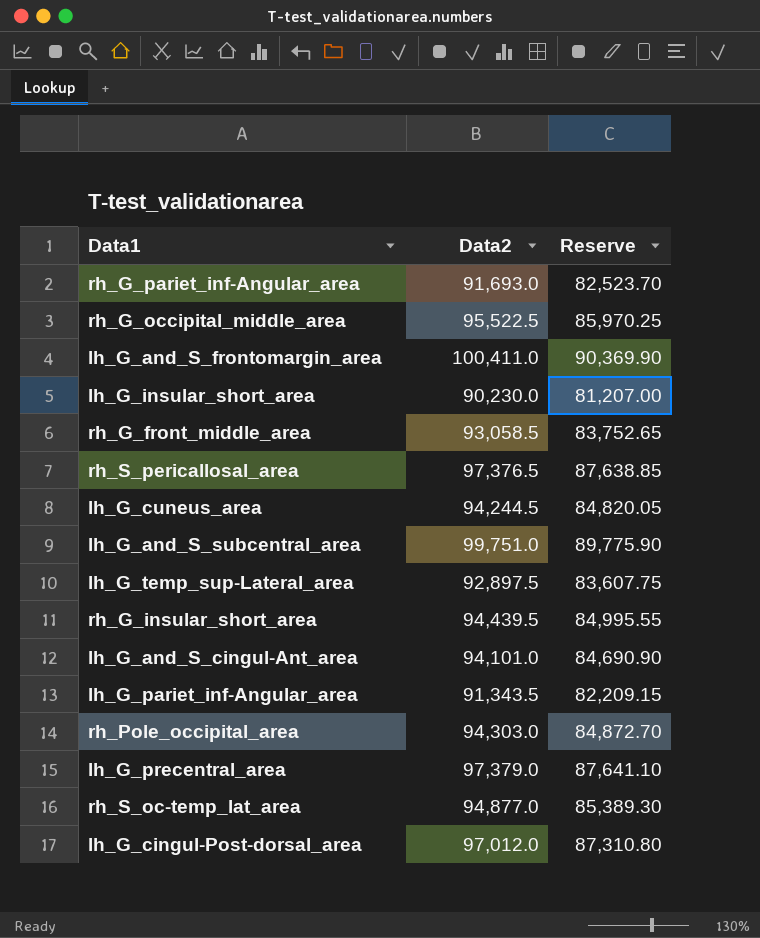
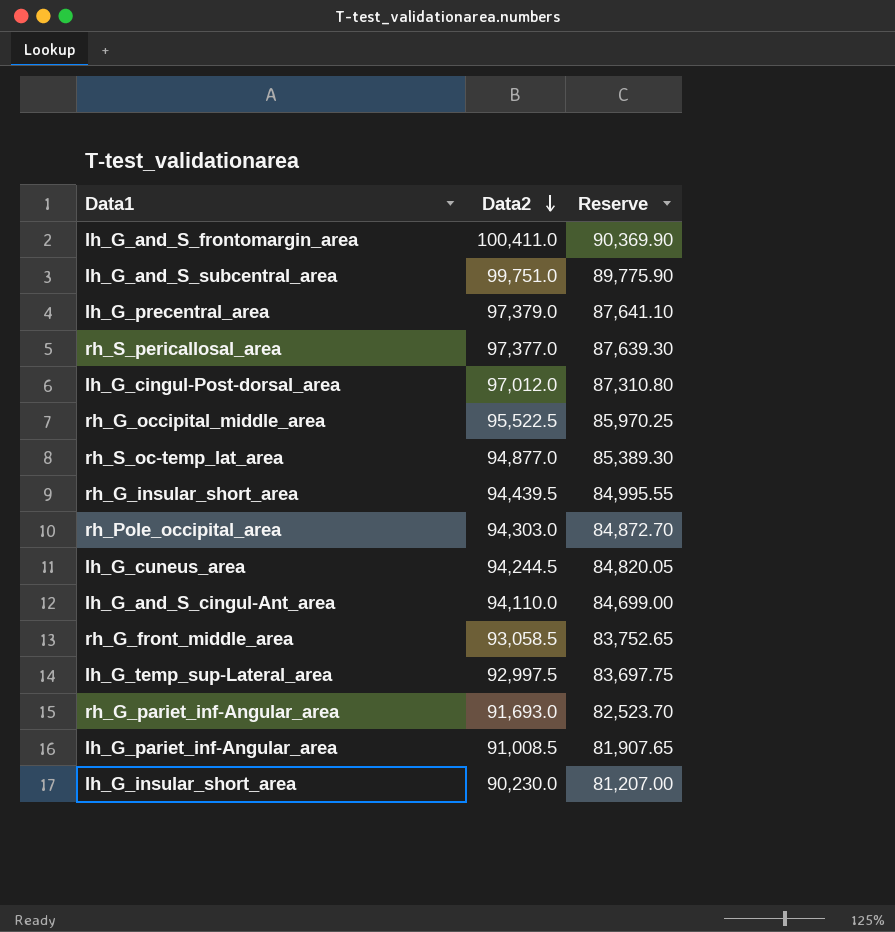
row order: none -> Data2 descending
rh_S_pericallosal_area | Data2: 97,376.5 -> 97,377.0
rh_S_pericallosal_area | Reserve: 87,638.85 -> 87,639.30
lh_G_and_S_cingul-Ant_area | Data2: 94,101.0 -> 94,110.0
lh_G_and_S_cingul-Ant_area | Reserve: 84,690.90 -> 84,699.00
lh_G_temp_sup-Lateral_area | Data2: 92,897.5 -> 92,997.5
lh_G_temp_sup-Lateral_area | Reserve: 83,607.75 -> 83,697.75
lh_G_pariet_inf-Angular_area | Data2: 91,343.5 -> 91,008.5
lh_G_pariet_inf-Angular_area | Reserve: 82,209.15 -> 81,907.65

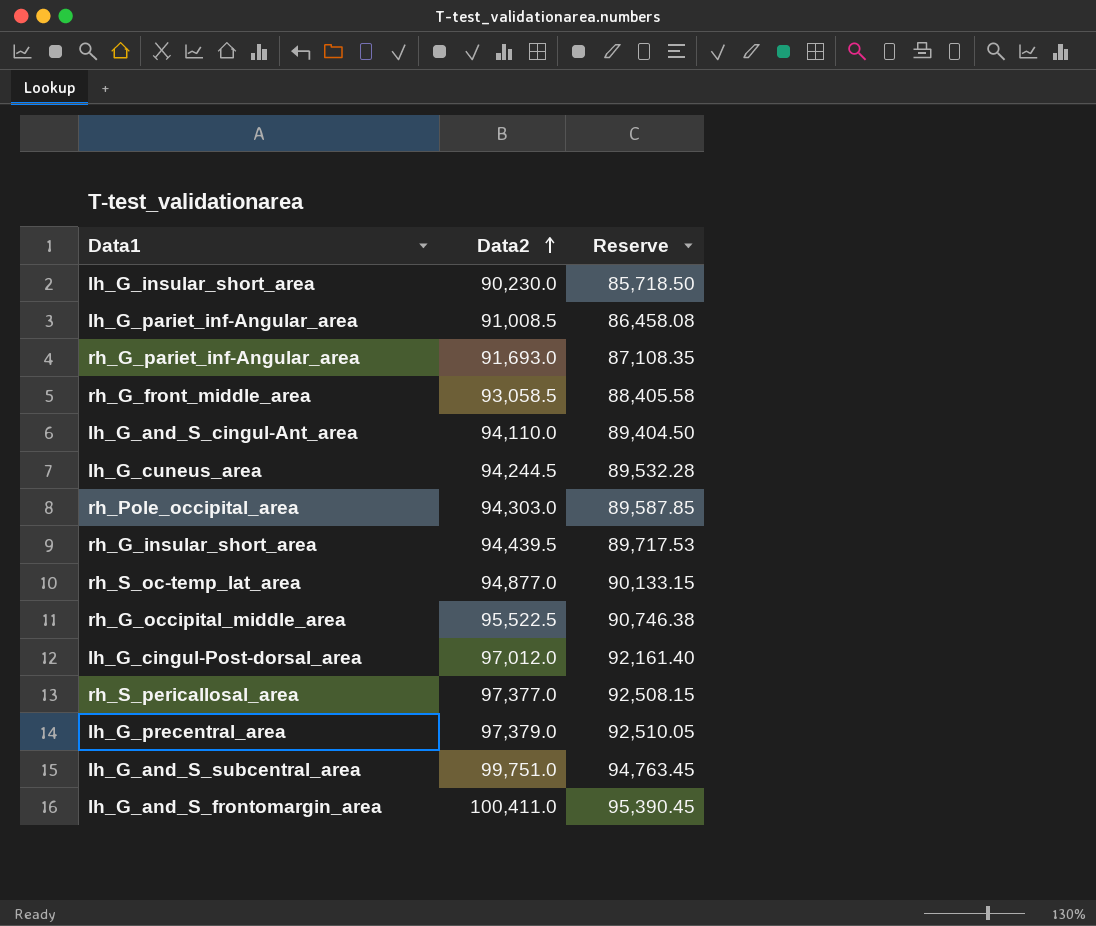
row order: Data2 descending -> Data2 ascending
column Reserve | formula: [Data2] * 0.9 -> [Data2] * 0.95
row lh_G_temp_sup-Lateral_area: 92,997.5 | 83,697.75 -> none

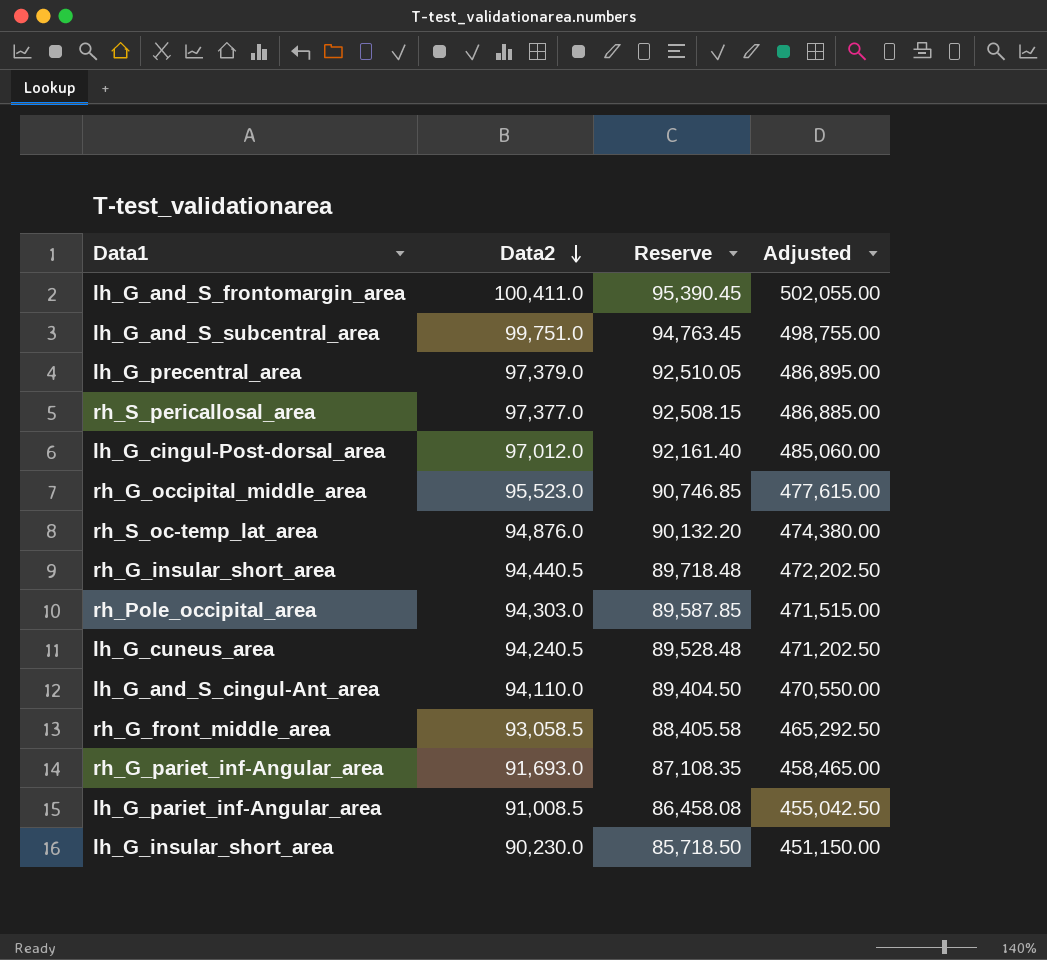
row order: Data2 ascending -> Data2 descending
column Adjusted | formula: none -> [Data2] * 5
rh_G_occipital_middle_area | Data2: 95,522.5 -> 95,523.0
rh_G_occipital_middle_area | Reserve: 90,746.38 -> 90,746.85
rh_S_oc-temp_lat_area | Data2: 94,877.0 -> 94,876.0
rh_S_oc-temp_lat_area | Reserve: 90,133.15 -> 90,132.20
rh_G_insular_short_area | Data2: 94,439.5 -> 94,440.5
rh_G_insular_short_area | Reserve: 89,717.53 -> 89,718.48
lh_G_cuneus_area | Data2: 94,244.5 -> 94,240.5
lh_G_cuneus_area | Reserve: 89,532.28 -> 89,528.48

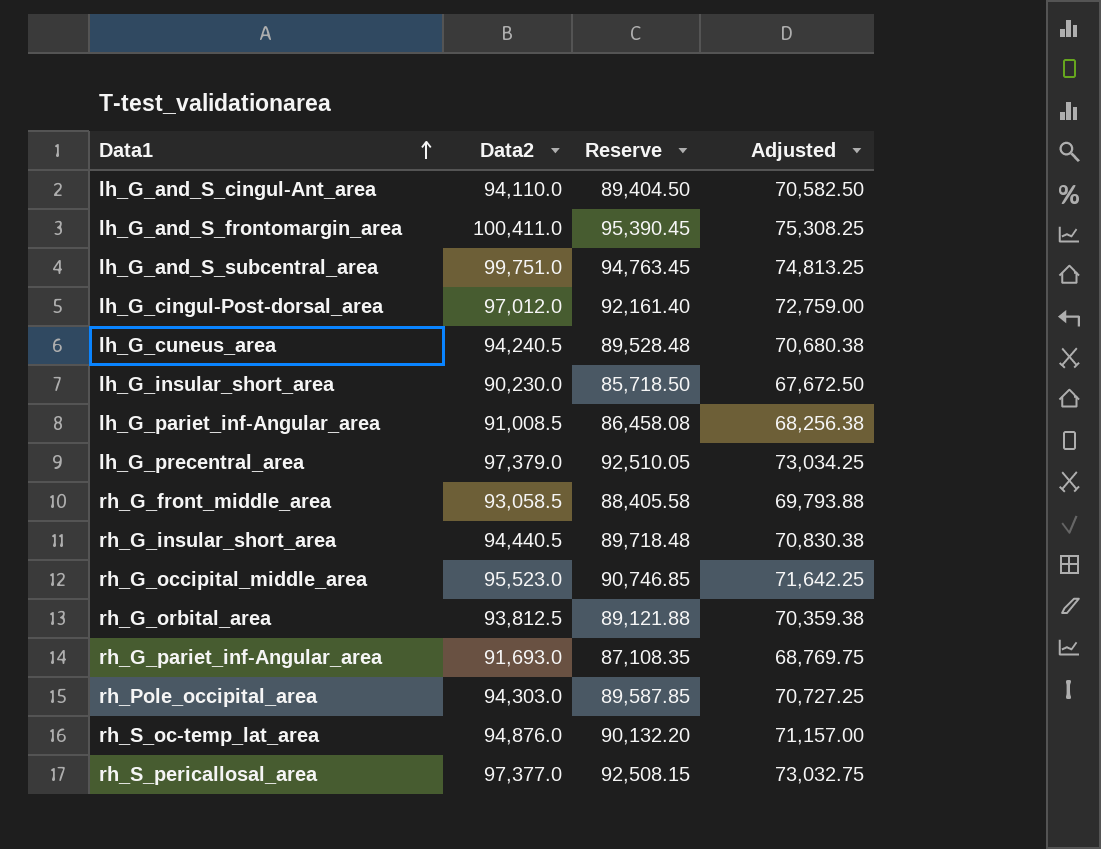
row order: Data2 descending -> Data1 ascending
column Adjusted | formula: [Data2] * 5 -> [Data2] * 0.75
row rh_G_orbital_area: none -> 93,812.5 | 89,121.88 | 70,359.38

